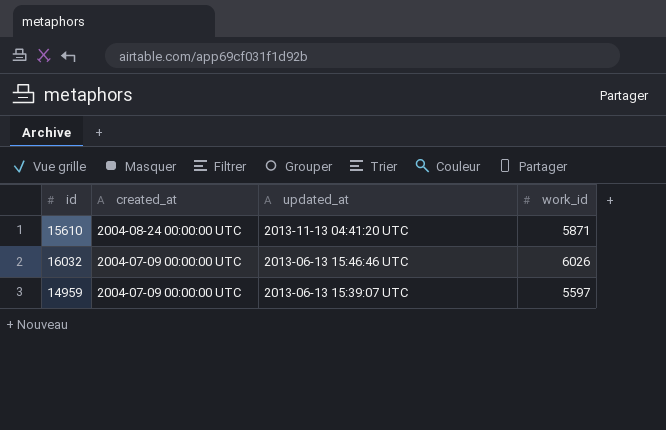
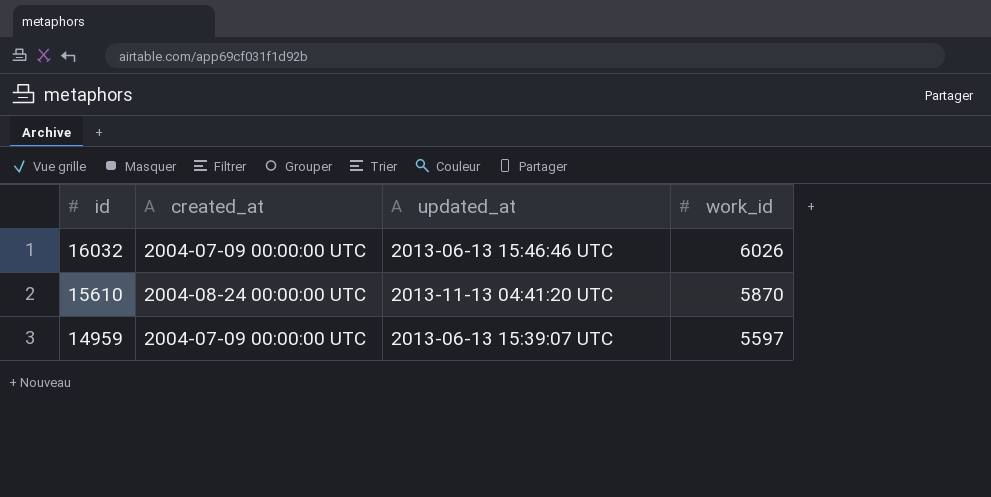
row order: created_at descending -> id descending
15610 | work_id: 5871 -> 5870

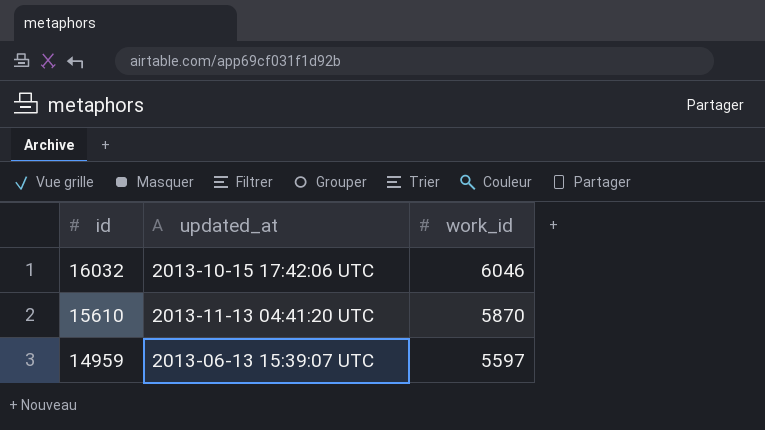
column created_at | position: 2 -> none
16032 | updated_at: 2013-06-13 15:46:46 UTC -> 2013-10-15 17:42:06 UTC
16032 | work_id: 6026 -> 6046

